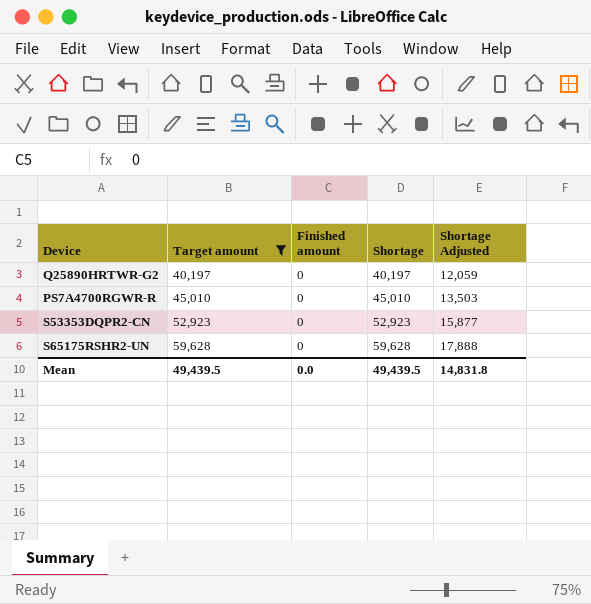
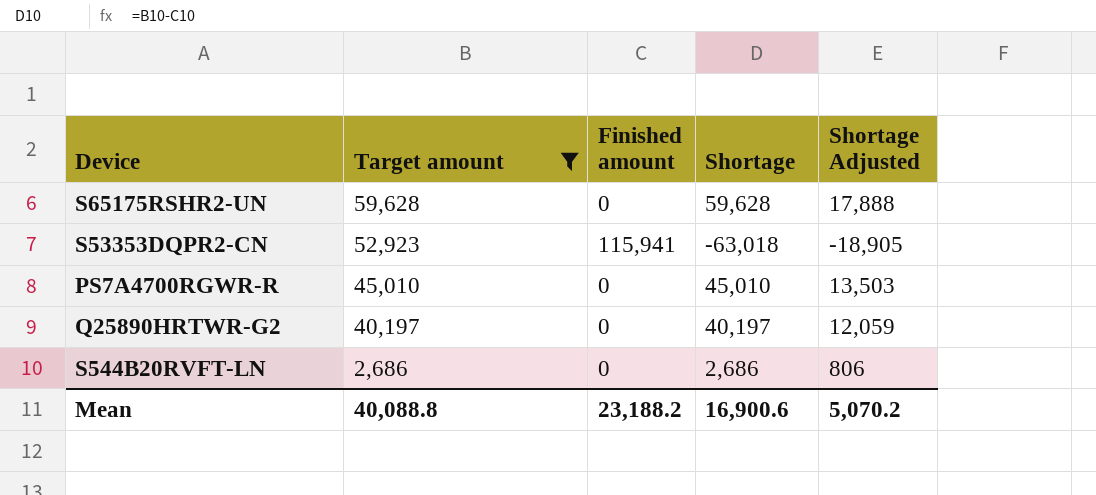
row order: Target amount ascending -> Target amount descending
S53353DQPR2-CN | Finished amount: 0 -> 115,941
S53353DQPR2-CN | Shortage: 52,923 -> -63,018
S53353DQPR2-CN | Shortage Adjusted: 15,877 -> -18,905
row S544B20RVFT-LN: none -> 2,686 | 0 | 2,686 | 806
Mean | Target amount: 49,439.5 -> 40,088.8
Mean | Finished amount: 0.0 -> 23,188.2
Mean | Shortage: 49,439.5 -> 16,900.6
Mean | Shortage Adjusted: 14,831.8 -> 5,070.2

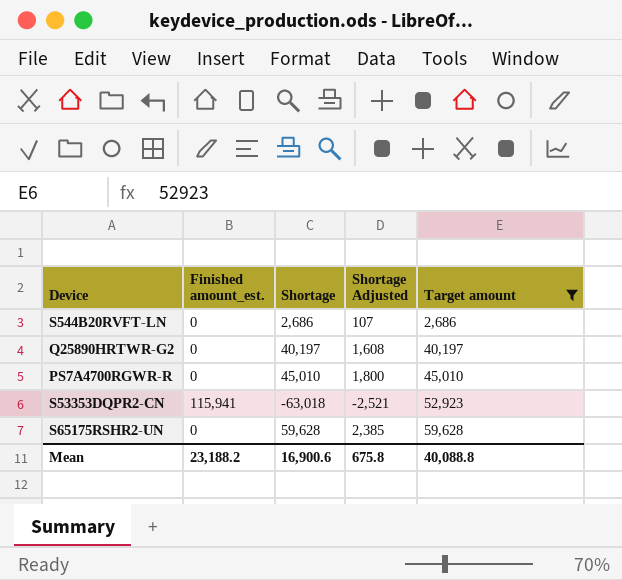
row order: Target amount descending -> Target amount ascending
column name: Finished amount -> Finished amount_est.
column Shortage Adjusted | formula: [Shortage] * 0.3 -> [Shortage] * 0.04
column Target amount | position: 2 -> 5
Mean | Shortage Adjusted: 5,070.2 -> 675.8

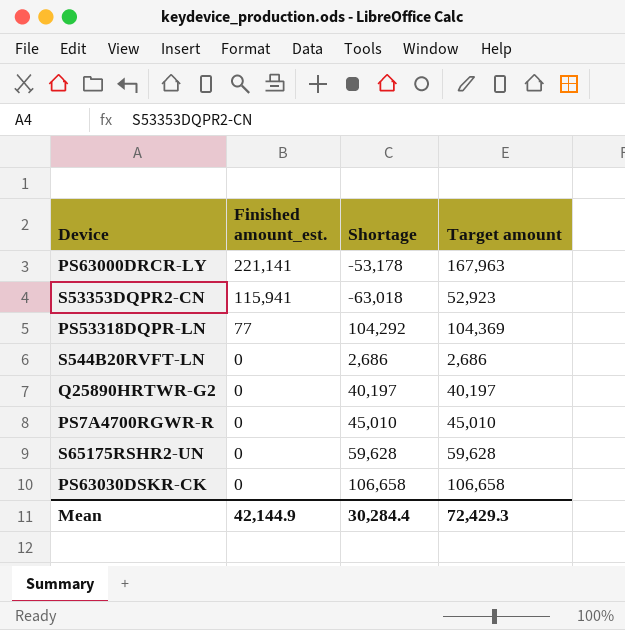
filter: Target amount <= 59,628 -> none
row order: Target amount ascending -> Finished amount_est. descending
column Shortage Adjusted | formula: [Shortage] * 0.04 -> none
Mean | Finished amount_est.: 23,188.2 -> 42,144.9
Mean | Shortage: 16,900.6 -> 30,284.4
Mean | Target amount: 40,088.8 -> 72,429.3

